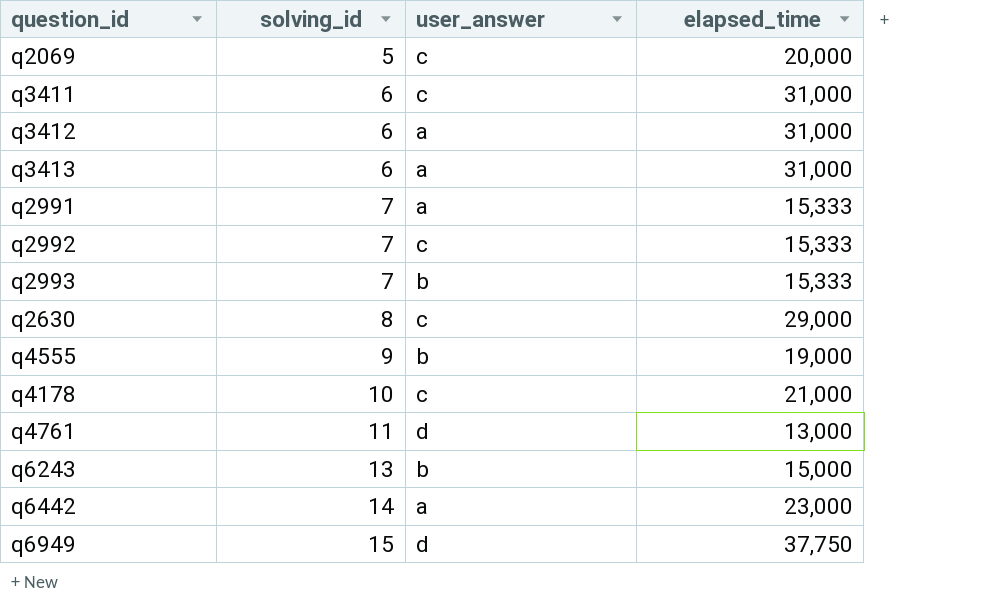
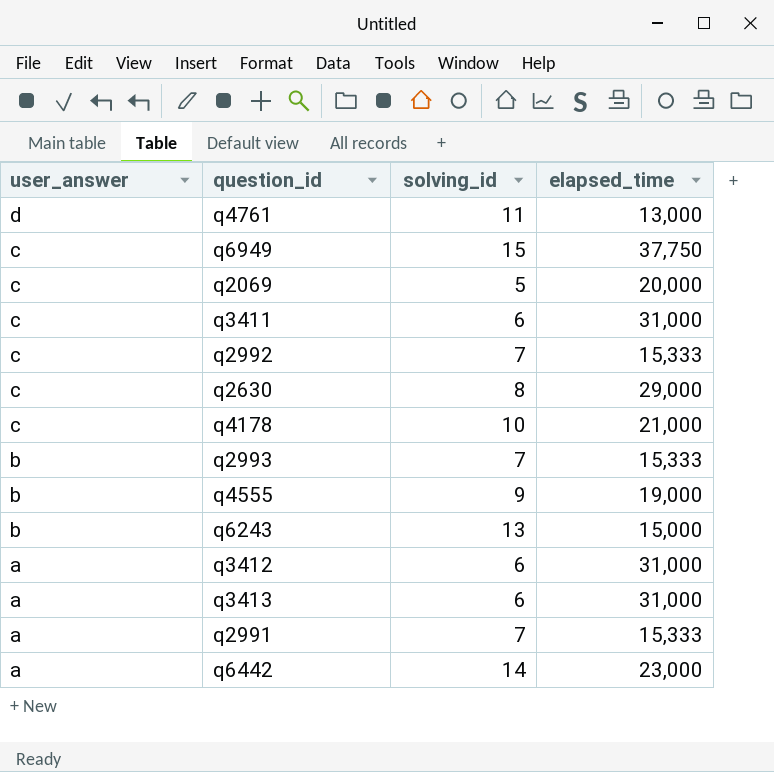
row order: solving_id ascending -> user_answer descending
column user_answer | position: 3 -> 1
q6949 | user_answer: d -> c

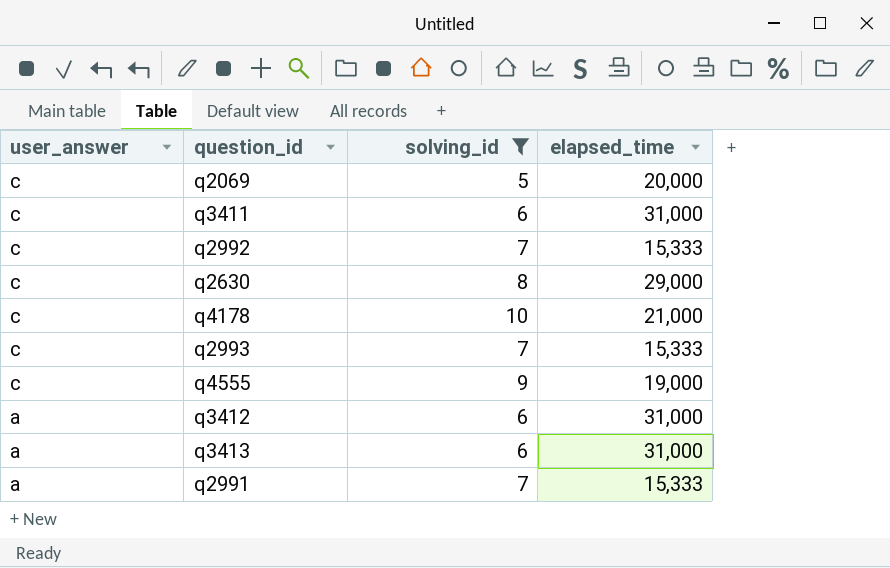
filter: none -> solving_id <= 10
q2993 | user_answer: b -> c
q4555 | user_answer: b -> c

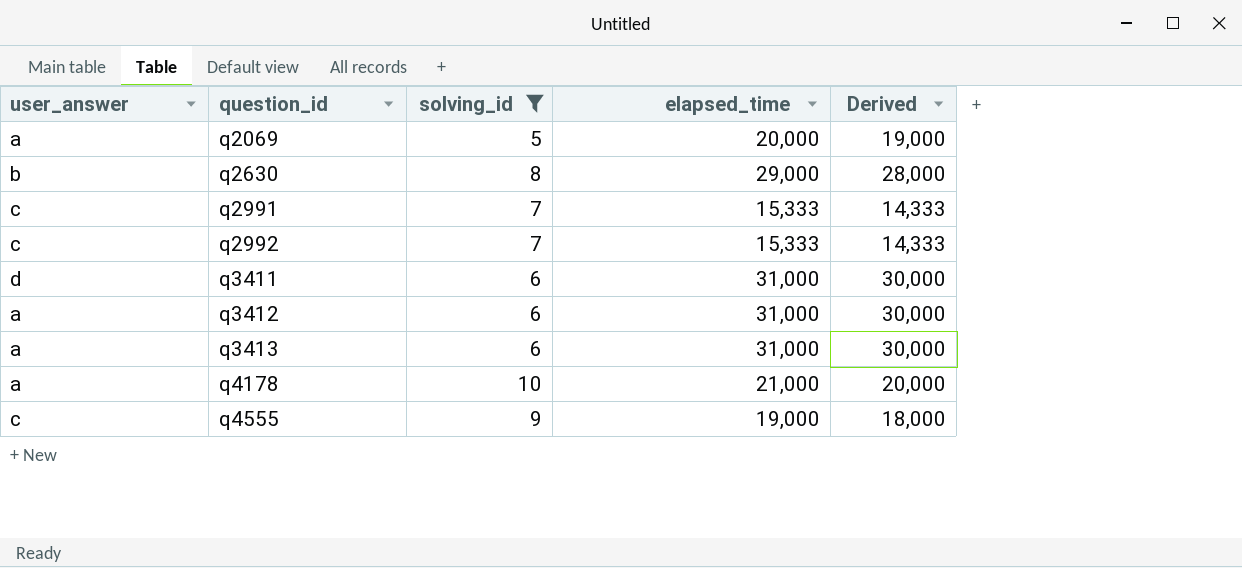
row order: user_answer descending -> question_id ascending
column Derived | formula: none -> [elapsed_time] - 1000
row q2993: c | 7 | 15,333 -> none
q2069 | user_answer: c -> a
q2630 | user_answer: c -> b
q2991 | user_answer: a -> c
q3411 | user_answer: c -> d
q4178 | user_answer: c -> a

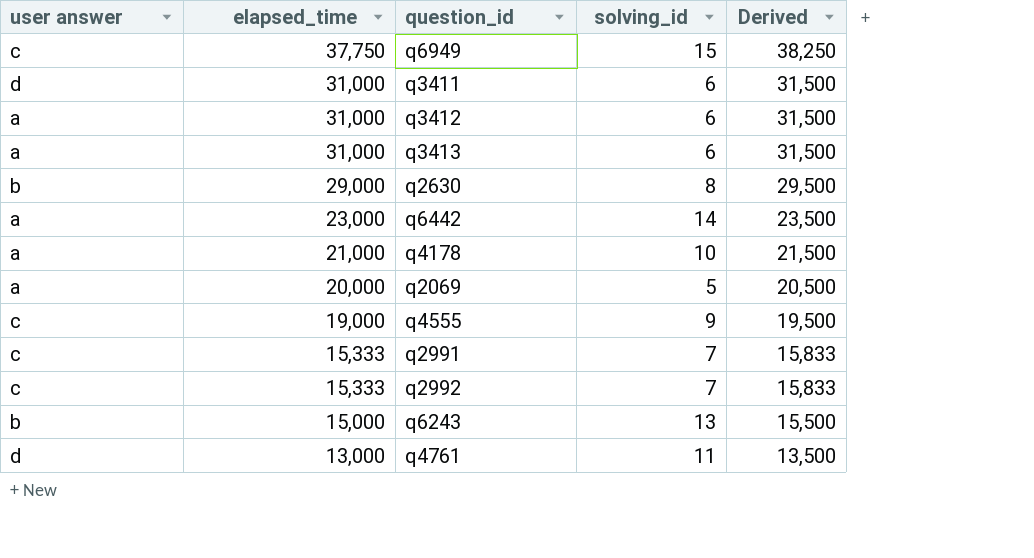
filter: solving_id <= 10 -> none
row order: question_id ascending -> elapsed_time descending
column name: user_answer -> user answer
column elapsed_time | position: 4 -> 2
column Derived | formula: [elapsed_time] - 1000 -> [elapsed_time] + 500

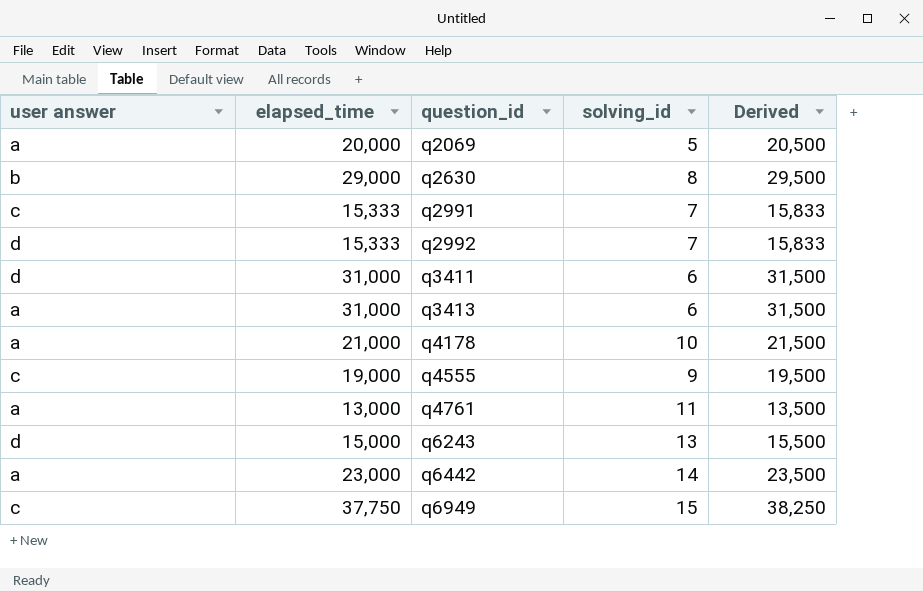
row order: elapsed_time descending -> question_id ascending
row q3412: a | 31,000 | 6 | 31,500 -> none
q2992 | user answer: c -> d
q4761 | user answer: d -> a
q6243 | user answer: b -> d

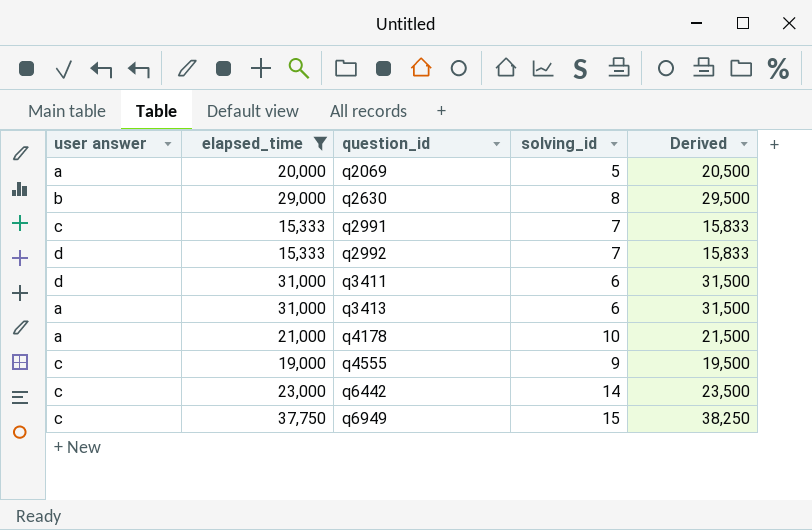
filter: none -> elapsed_time >= 15,333
q6442 | user answer: a -> c

